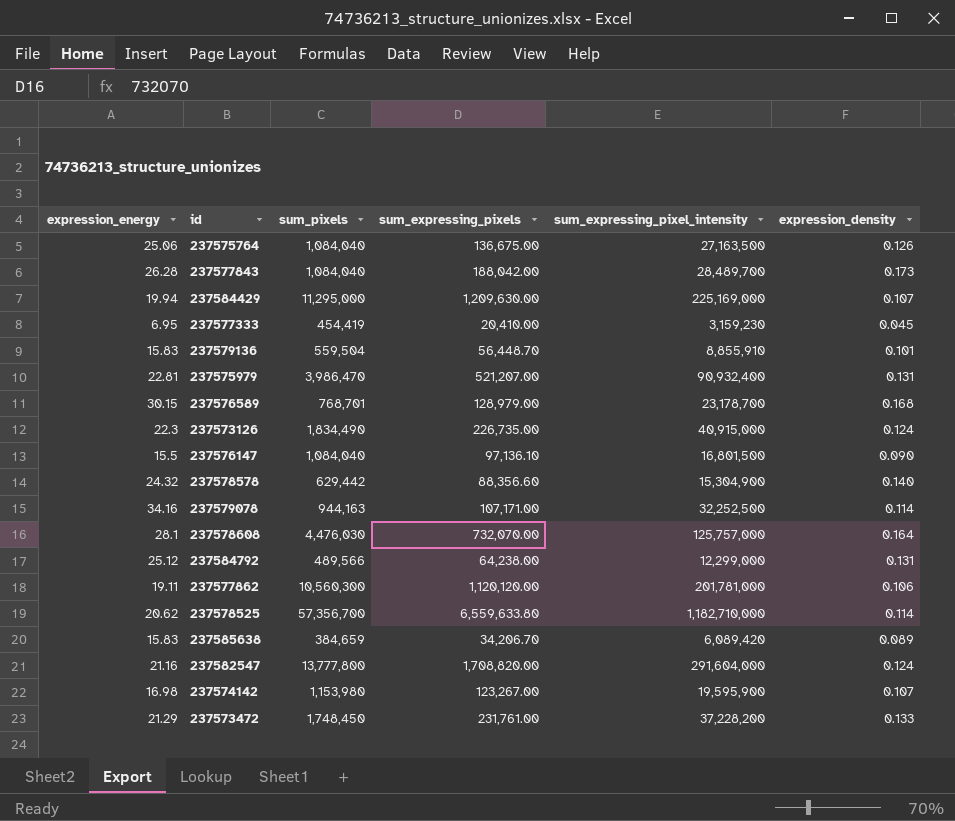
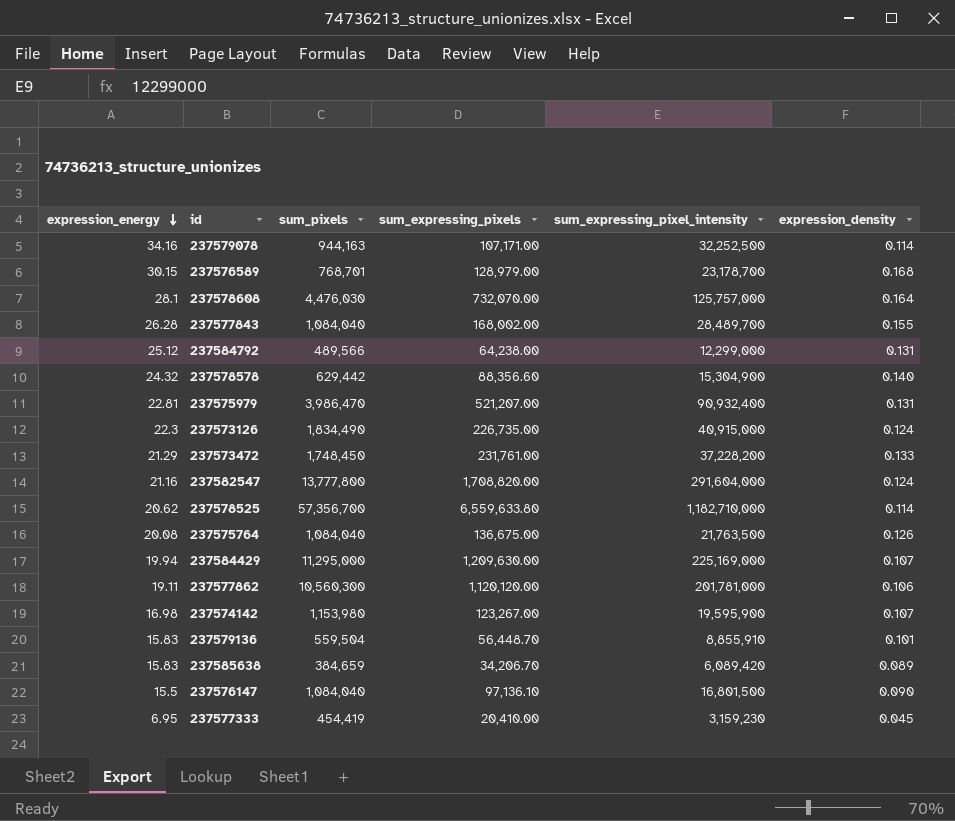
row order: none -> expression_energy descending
237577843 | sum_expressing_pixels: 188,042.00 -> 168,002.00
237577843 | expression_density: 0.173 -> 0.155
237575764 | expression_energy: 25.06 -> 20.08
237575764 | sum_expressing_pixel_intensity: 27,163,500 -> 21,763,500

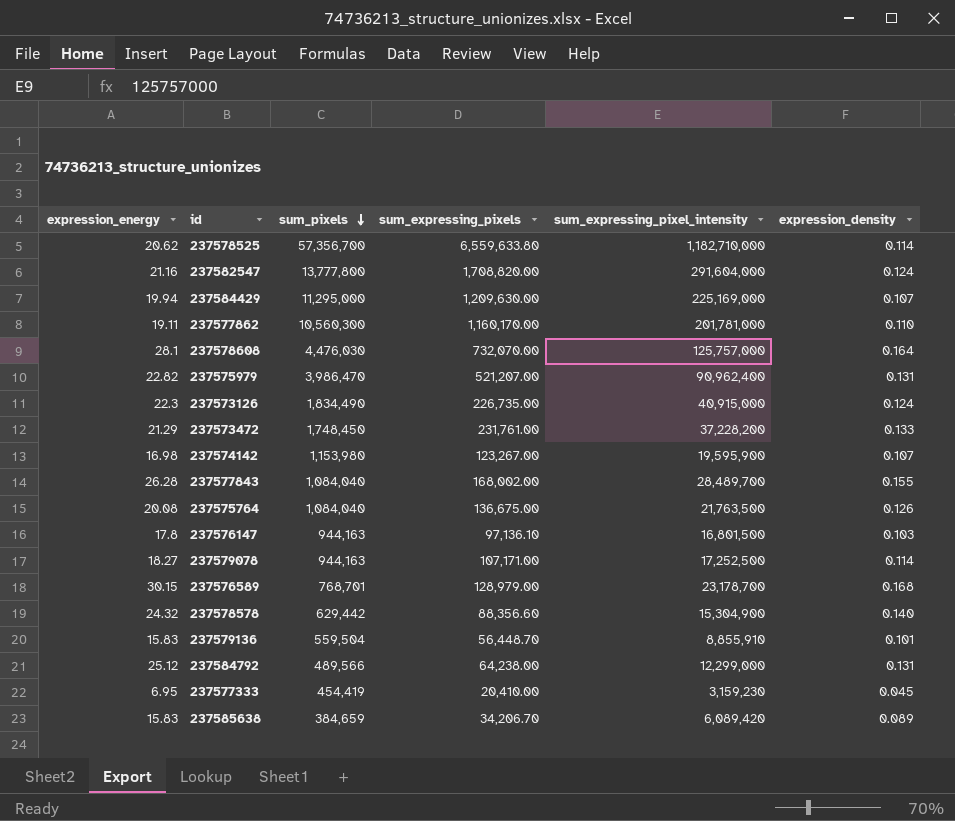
row order: expression_energy descending -> sum_pixels descending
237577862 | sum_expressing_pixels: 1,120,120.00 -> 1,160,170.00
237577862 | expression_density: 0.106 -> 0.110
237575979 | expression_energy: 22.81 -> 22.82
237575979 | sum_expressing_pixel_intensity: 90,932,400 -> 90,962,400
237576147 | expression_energy: 15.5 -> 17.8
237576147 | sum_pixels: 1,084,040 -> 944,163
237576147 | expression_density: 0.090 -> 0.103
237579078 | expression_energy: 34.16 -> 18.27
237579078 | sum_expressing_pixel_intensity: 32,252,500 -> 17,252,500

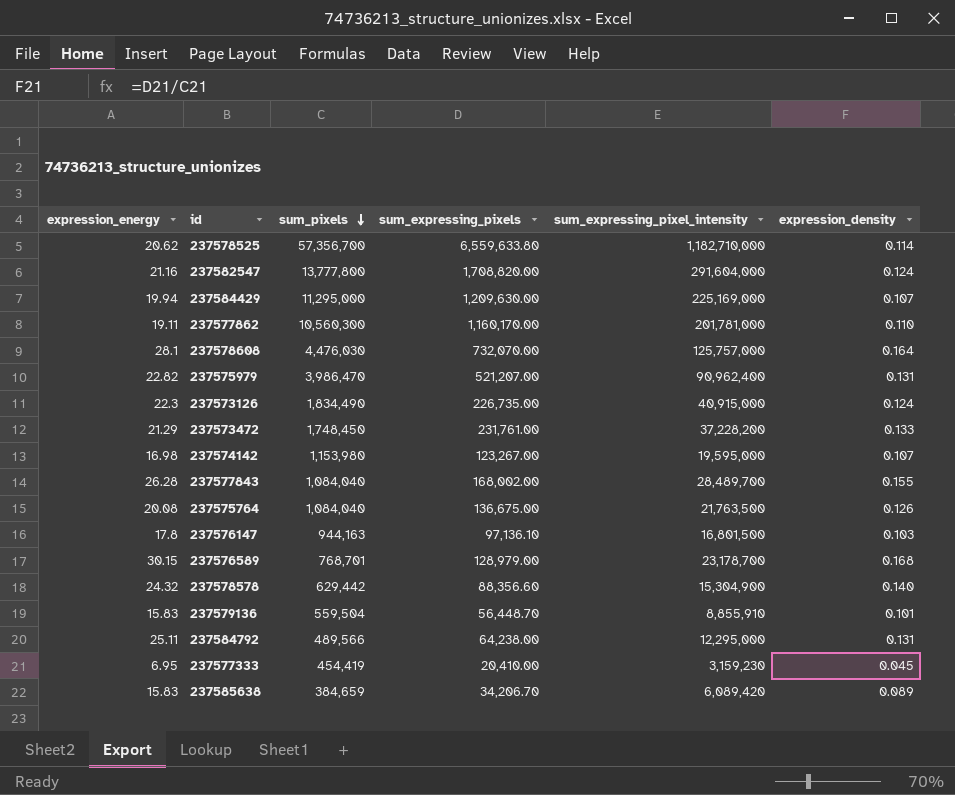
row 237579078: 18.27 | 944,163 | 107,171.00 | 17,252,500 | 0.114 -> none
237574142 | sum_expressing_pixel_intensity: 19,595,900 -> 19,595,000
237584792 | expression_energy: 25.12 -> 25.11
237584792 | sum_expressing_pixel_intensity: 12,299,000 -> 12,295,000

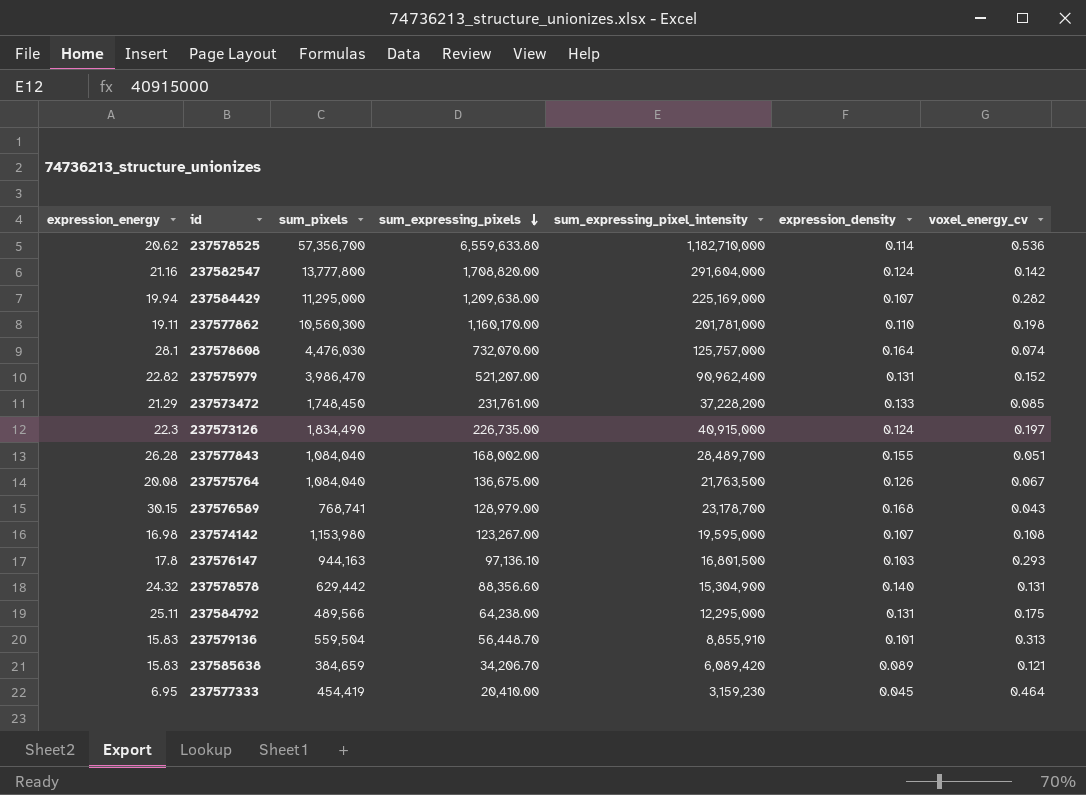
row order: sum_pixels descending -> sum_expressing_pixels descending
column voxel_energy_cv | position: none -> 7
237584429 | sum_expressing_pixels: 1,209,630.00 -> 1,209,638.00
237576589 | sum_pixels: 768,701 -> 768,741

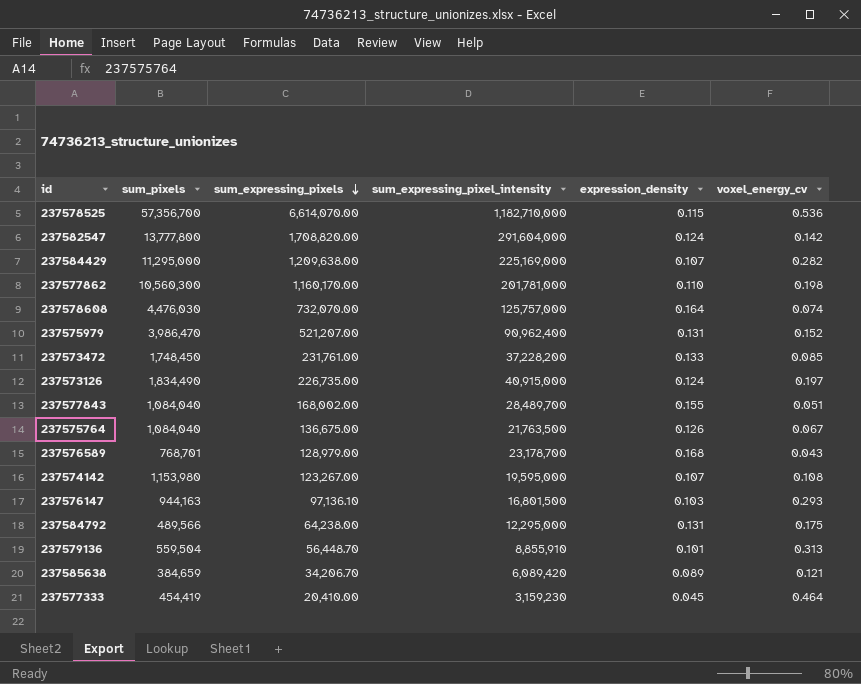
column expression_energy | formula: [sum_expressing_pixel_intensity] / [sum_pixels] -> none
row 237578578: 24.32 | 629,442 | 88,356.60 | 15,304,900 | 0.140 | 0.131 -> none
237578525 | sum_expressing_pixels: 6,559,633.80 -> 6,614,070.00
237578525 | expression_density: 0.114 -> 0.115
237576589 | sum_pixels: 768,741 -> 768,701

